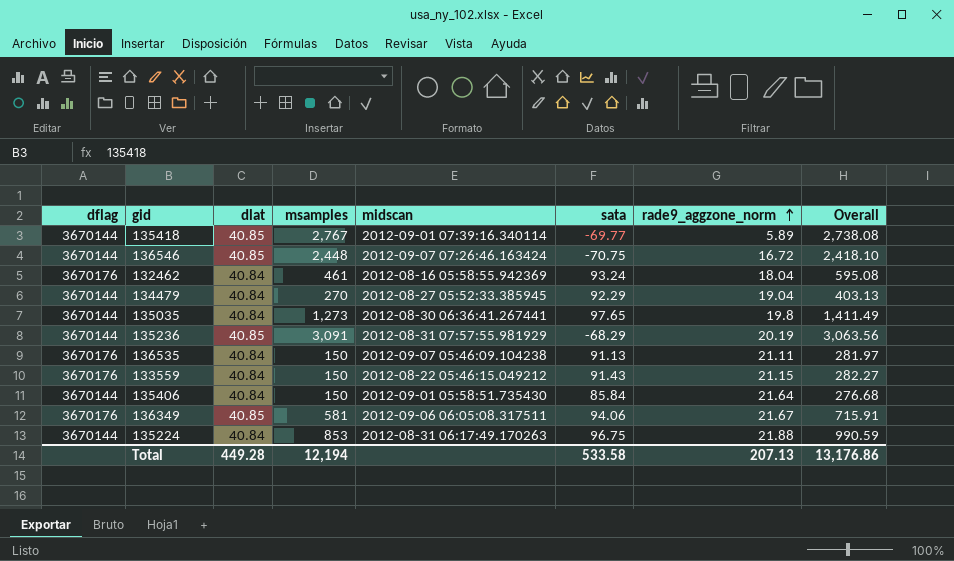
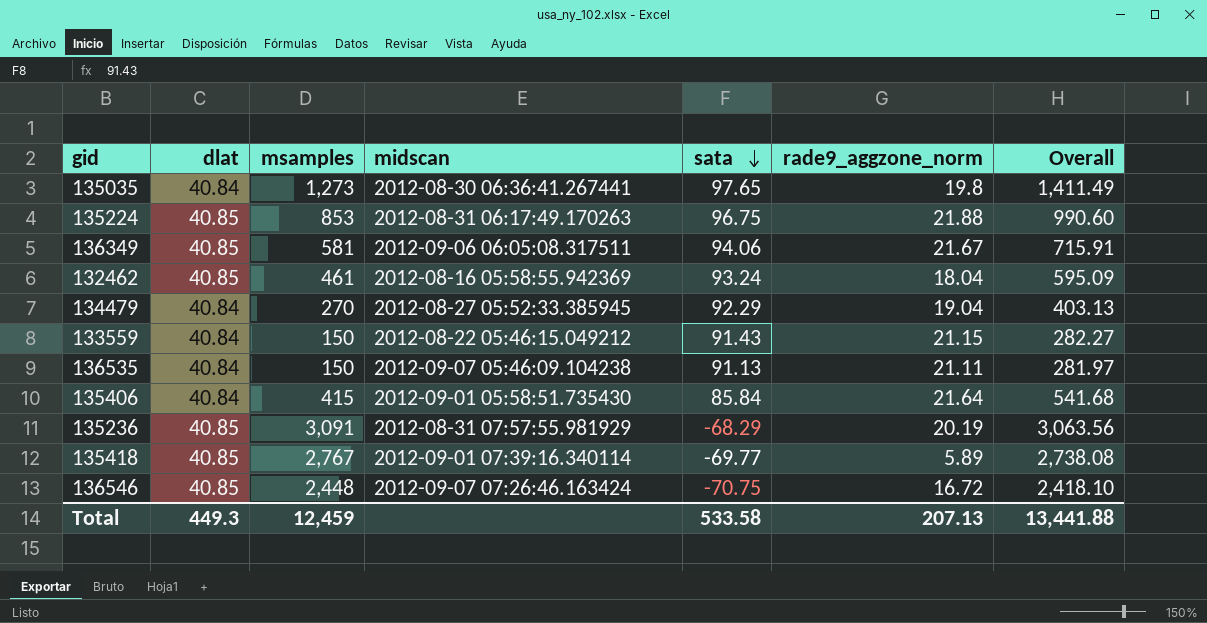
row order: rade9_aggzone_norm ascending -> sata descending
column dflag | position: 1 -> none
135224 | dlat: 40.84 -> 40.85
135224 | Overall: 990.59 -> 990.60
132462 | dlat: 40.84 -> 40.85
132462 | Overall: 595.08 -> 595.09
135406 | msamples: 150 -> 415
135406 | Overall: 276.68 -> 541.68
Total | dlat: 449.28 -> 449.3
Total | msamples: 12,194 -> 12,459
Total | Overall: 13,176.86 -> 13,441.88

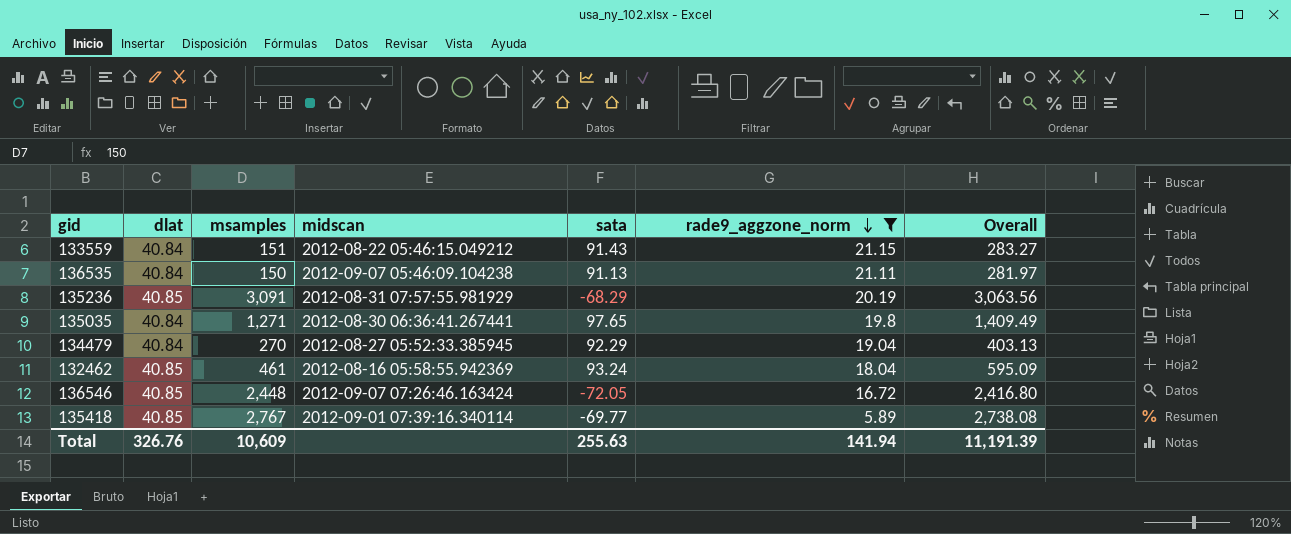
filter: none -> rade9_aggzone_norm <= 21.15
row order: sata descending -> rade9_aggzone_norm descending
133559 | msamples: 150 -> 151
133559 | Overall: 282.27 -> 283.27
135035 | msamples: 1,273 -> 1,271
135035 | Overall: 1,411.49 -> 1,409.49
136546 | sata: -70.75 -> -72.05
136546 | Overall: 2,418.10 -> 2,416.80
Total | dlat: 449.3 -> 326.76
Total | msamples: 12,459 -> 10,609
Total | sata: 533.58 -> 255.63
Total | rade9_aggzone_norm: 207.13 -> 141.94
Total | Overall: 13,441.88 -> 11,191.39

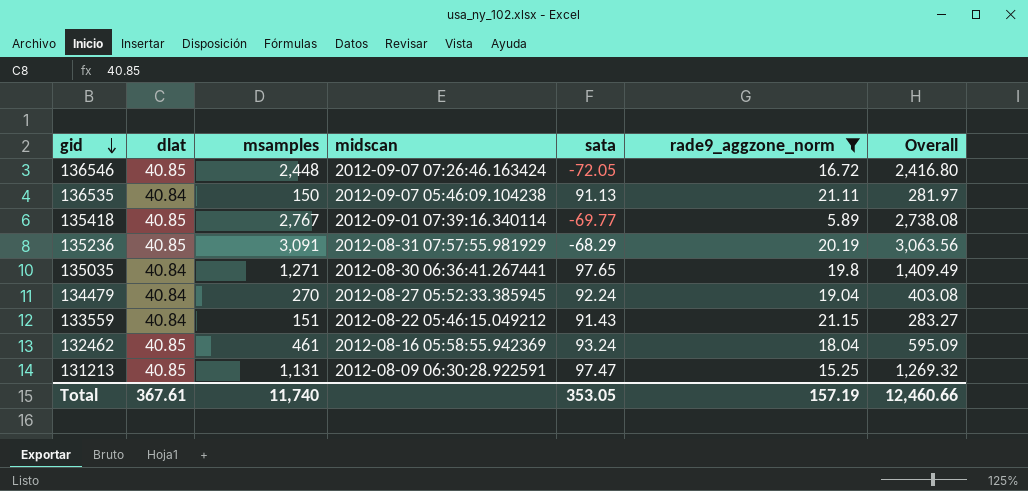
row order: rade9_aggzone_norm descending -> gid descending
134479 | sata: 92.29 -> 92.24
134479 | Overall: 403.13 -> 403.08
row 131213: none -> 40.85 | 1,131 | 2012-08-09 06:30:28.922591 | 97.47 | 15.25 | 1,269.32
Total | dlat: 326.76 -> 367.61
Total | msamples: 10,609 -> 11,740
Total | sata: 255.63 -> 353.05
Total | rade9_aggzone_norm: 141.94 -> 157.19
Total | Overall: 11,191.39 -> 12,460.66

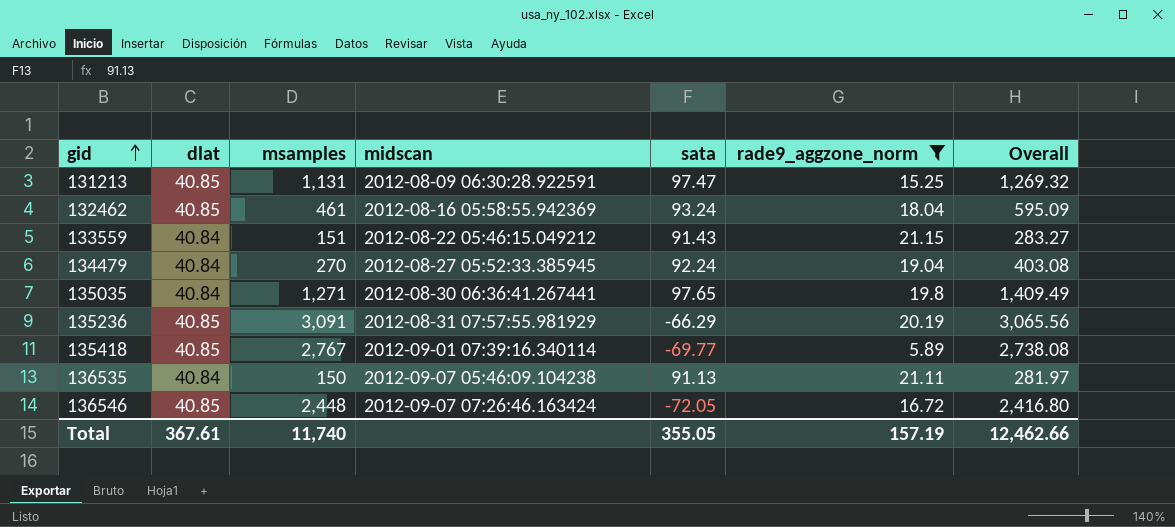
row order: gid descending -> gid ascending
135236 | sata: -68.29 -> -66.29
135236 | Overall: 3,063.56 -> 3,065.56
Total | sata: 353.05 -> 355.05
Total | Overall: 12,460.66 -> 12,462.66

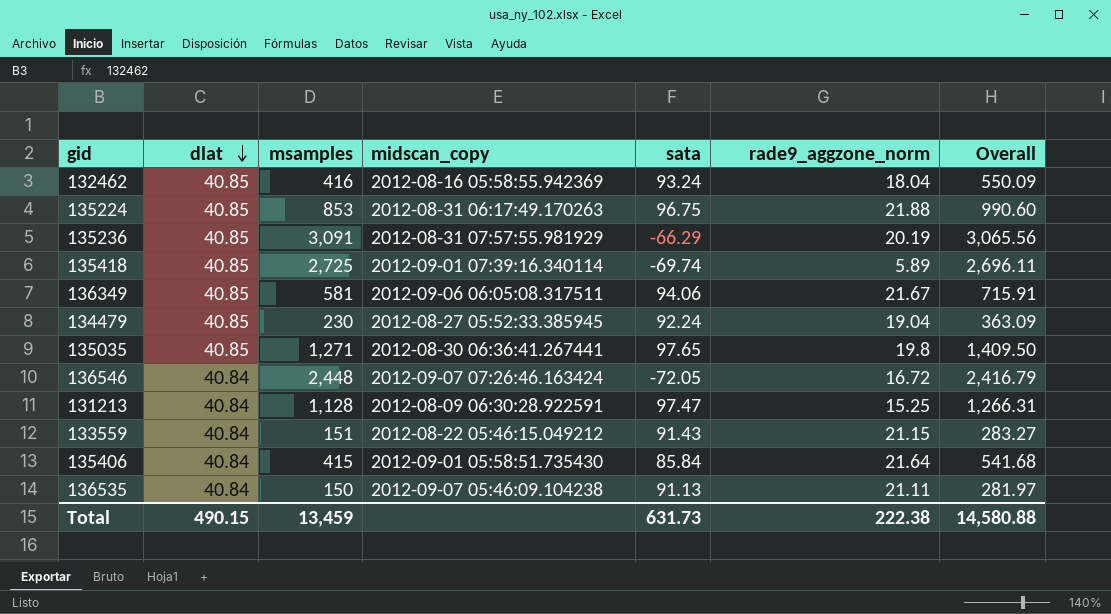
filter: rade9_aggzone_norm <= 21.15 -> none
row order: gid ascending -> dlat descending
column name: midscan -> midscan_copy
132462 | msamples: 461 -> 416
132462 | Overall: 595.09 -> 550.09
135418 | msamples: 2,767 -> 2,725
135418 | sata: -69.77 -> -69.74
135418 | Overall: 2,738.08 -> 2,696.11
134479 | dlat: 40.84 -> 40.85
134479 | msamples: 270 -> 230
134479 | Overall: 403.08 -> 363.09
135035 | dlat: 40.84 -> 40.85
135035 | Overall: 1,409.49 -> 1,409.50
136546 | dlat: 40.85 -> 40.84
136546 | Overall: 2,416.80 -> 2,416.79
131213 | dlat: 40.85 -> 40.84
131213 | msamples: 1,131 -> 1,128
131213 | Overall: 1,269.32 -> 1,266.31
Total | dlat: 367.61 -> 490.15
Total | msamples: 11,740 -> 13,459
Total | sata: 355.05 -> 631.73
Total | rade9_aggzone_norm: 157.19 -> 222.38
Total | Overall: 12,462.66 -> 14,580.88

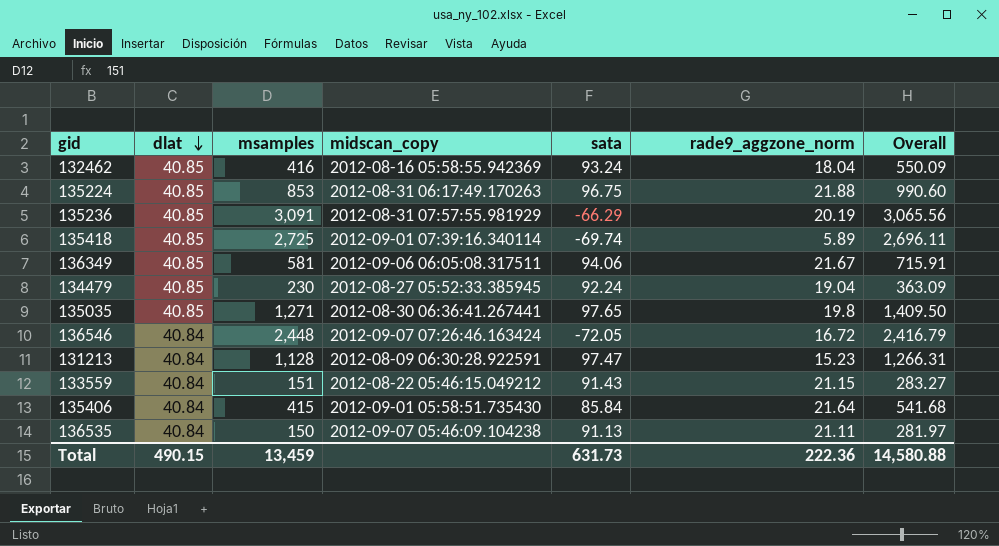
131213 | rade9_aggzone_norm: 15.25 -> 15.23
Total | rade9_aggzone_norm: 222.38 -> 222.36

